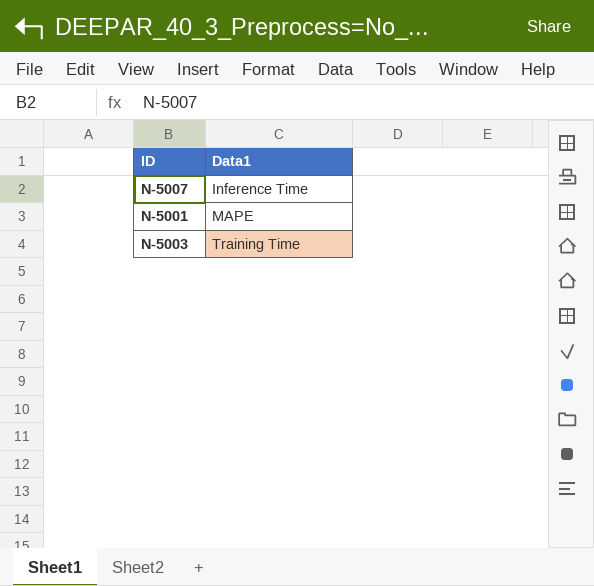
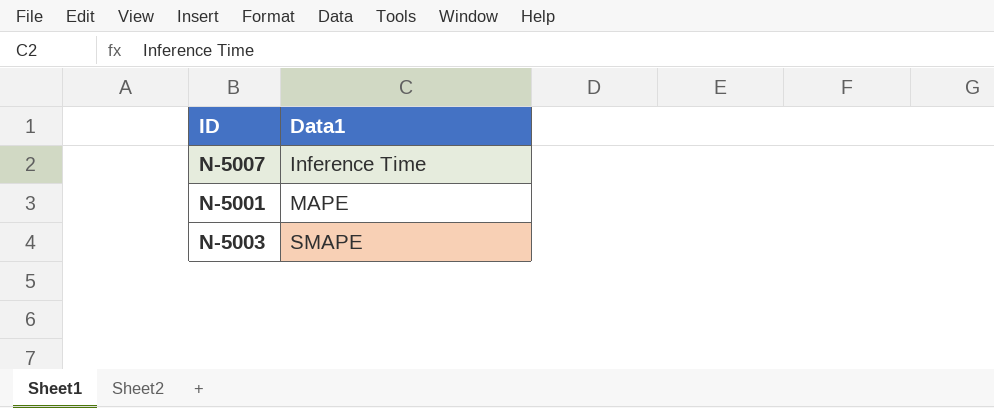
N-5003 | Data1: Training Time -> SMAPE

